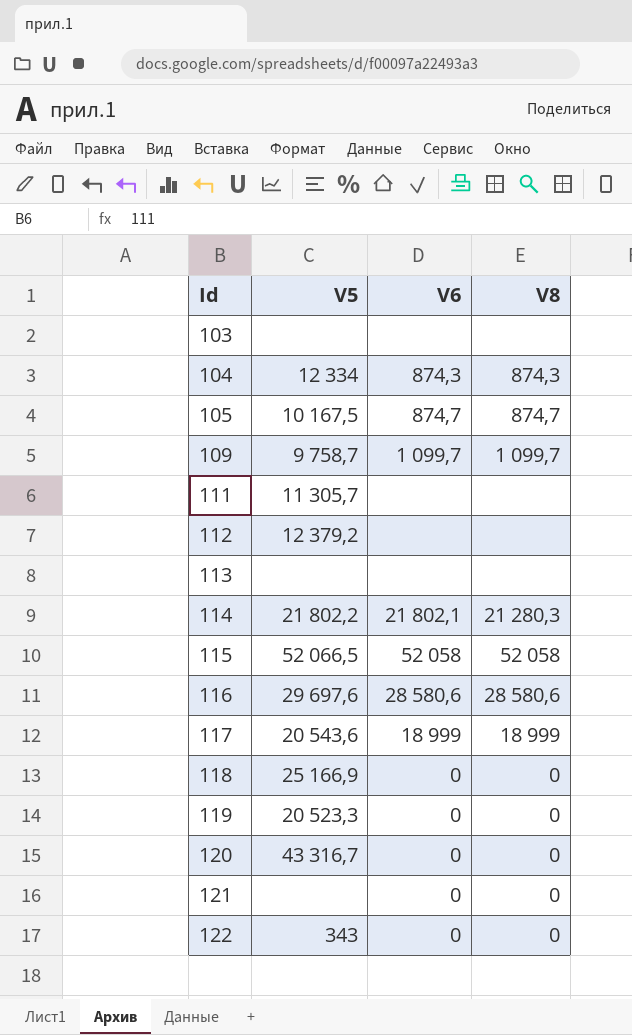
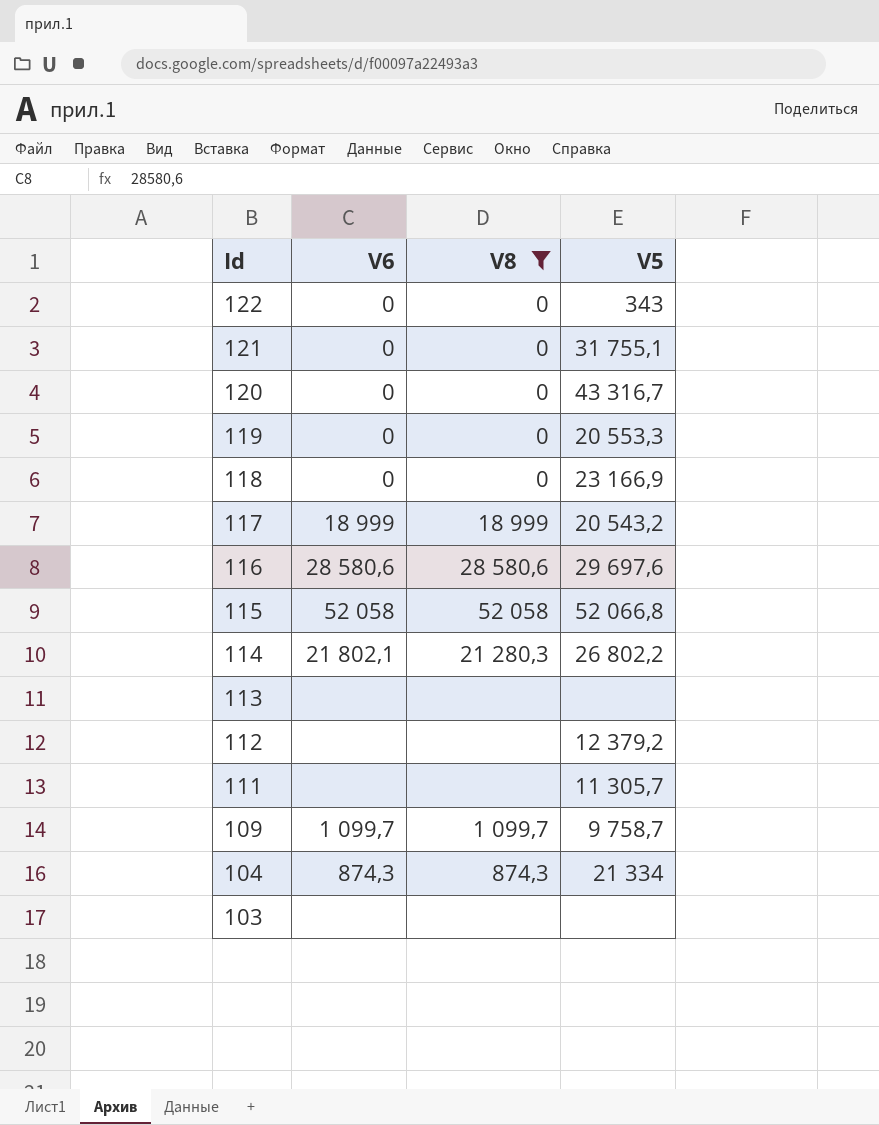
filter: none -> V8 != 874,7
row order: Id ascending -> Id descending
column V5 | position: 2 -> 4
121 | V5: none -> 31 755,1
119 | V5: 20 523,3 -> 20 553,3
118 | V5: 25 166,9 -> 23 166,9
117 | V5: 20 543,6 -> 20 543,2
115 | V5: 52 066,5 -> 52 066,8
114 | V5: 21 802,2 -> 26 802,2
104 | V5: 12 334 -> 21 334

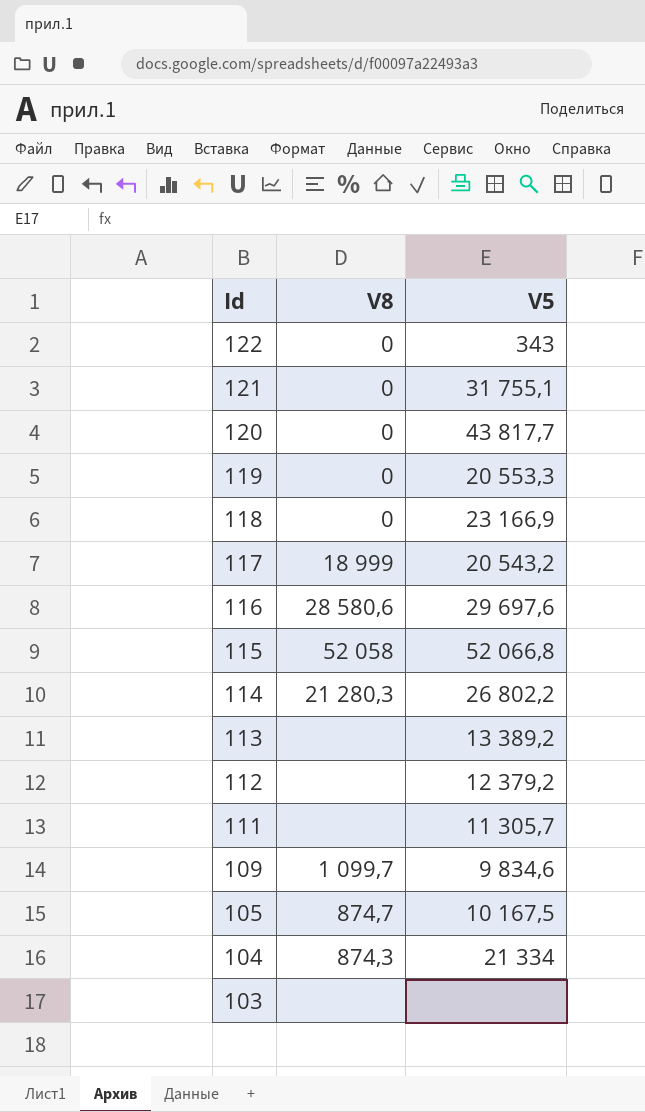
filter: V8 != 874,7 -> none
column V6 | position: 2 -> none
120 | V5: 43 316,7 -> 43 817,7
113 | V5: none -> 13 389,2
109 | V5: 9 758,7 -> 9 834,6

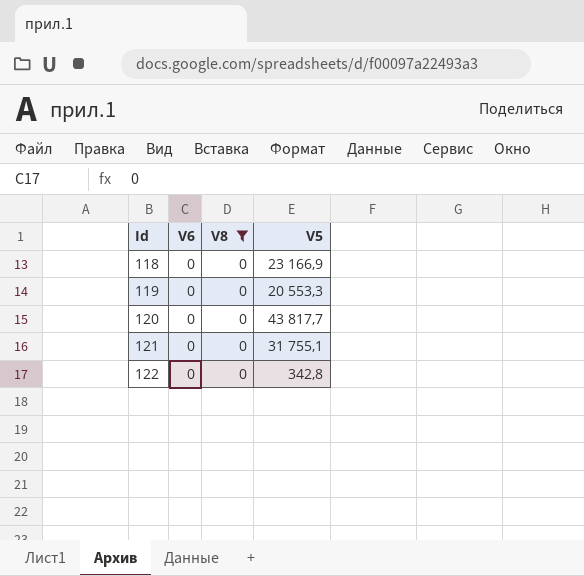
filter: none -> V8 = 0
row order: Id descending -> Id ascending
column V6 | position: none -> 2
122 | V5: 343 -> 342,8

